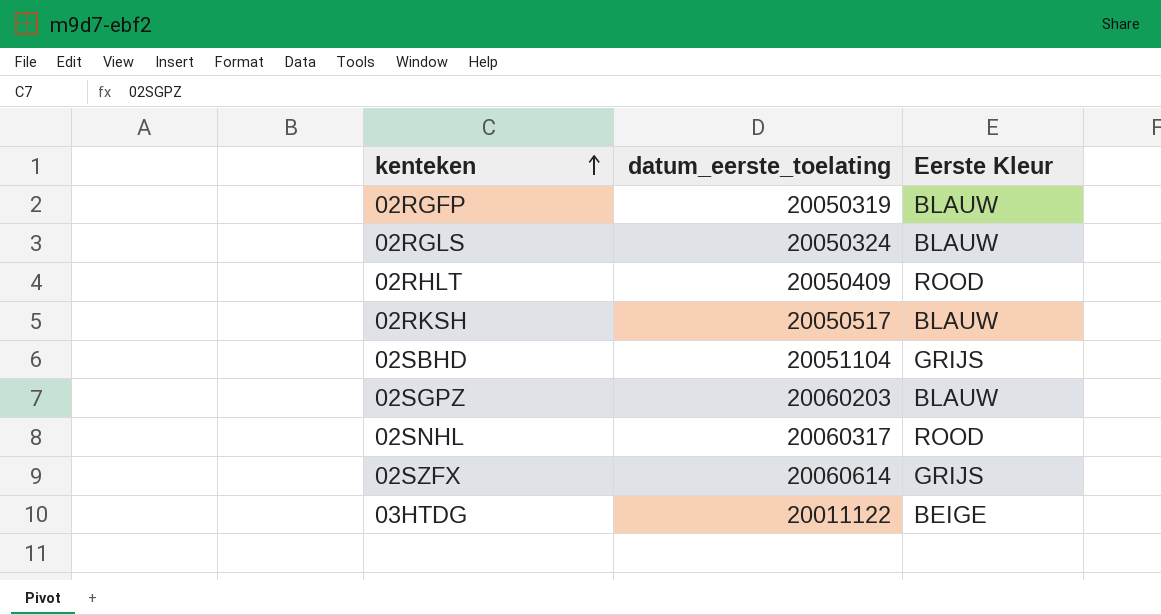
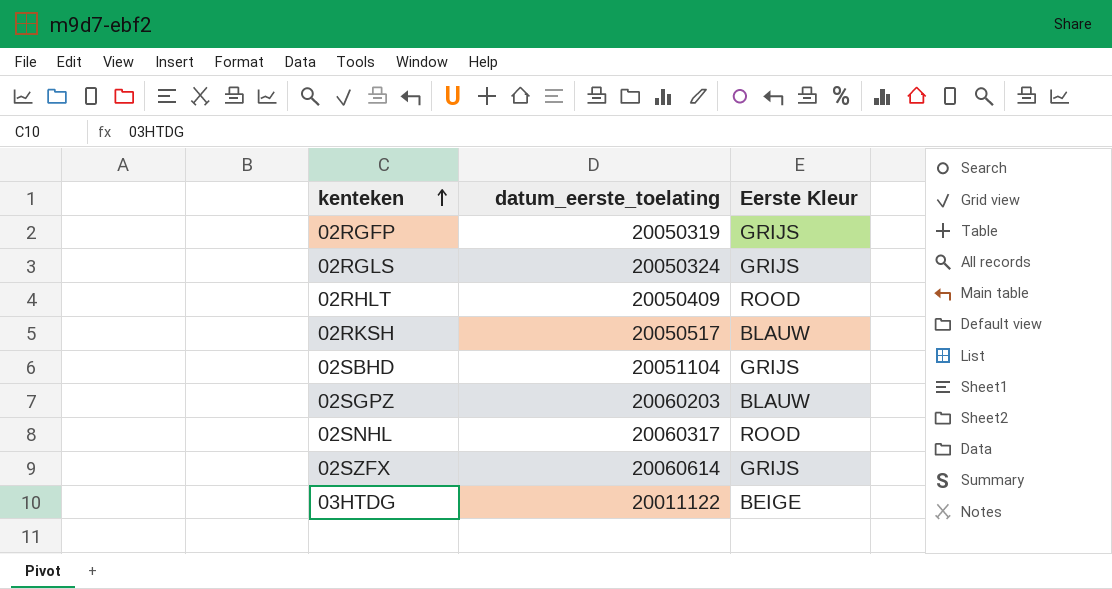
02RGFP | Eerste Kleur: BLAUW -> GRIJS
02RGLS | Eerste Kleur: BLAUW -> GRIJS

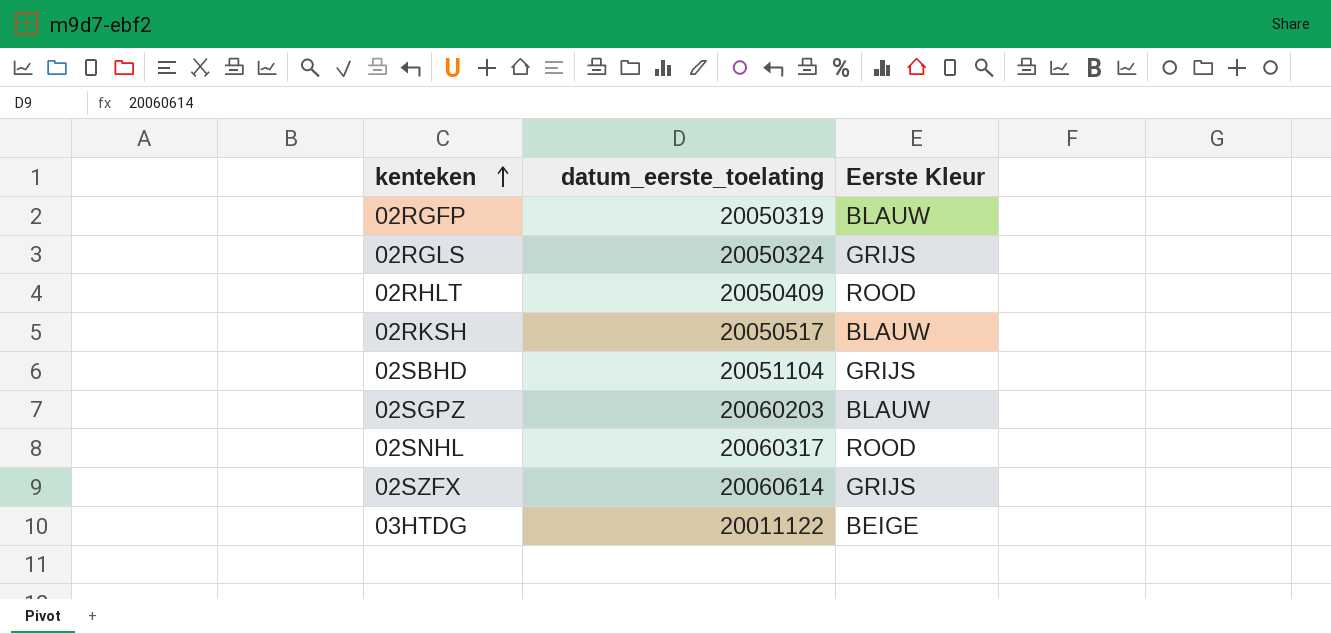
02RGFP | Eerste Kleur: GRIJS -> BLAUW

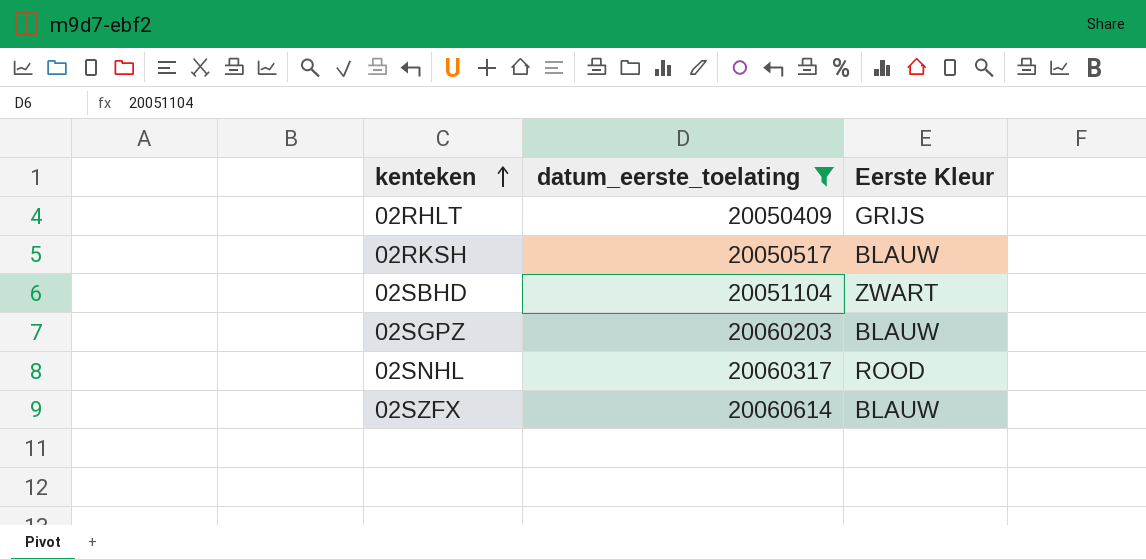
filter: none -> datum_eerste_toelating >= 20050409
02RHLT | Eerste Kleur: ROOD -> GRIJS
02SBHD | Eerste Kleur: GRIJS -> ZWART
02SZFX | Eerste Kleur: GRIJS -> BLAUW

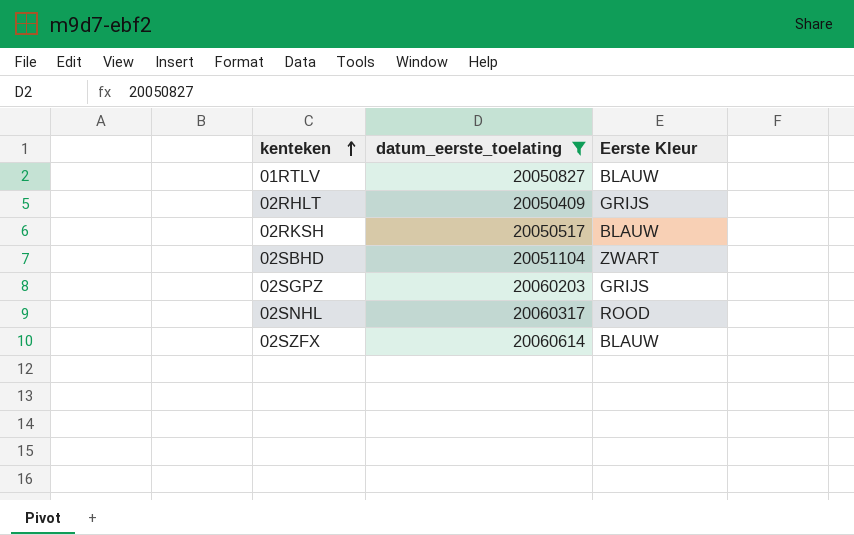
row 01RTLV: none -> 20050827 | BLAUW
02SGPZ | Eerste Kleur: BLAUW -> GRIJS

